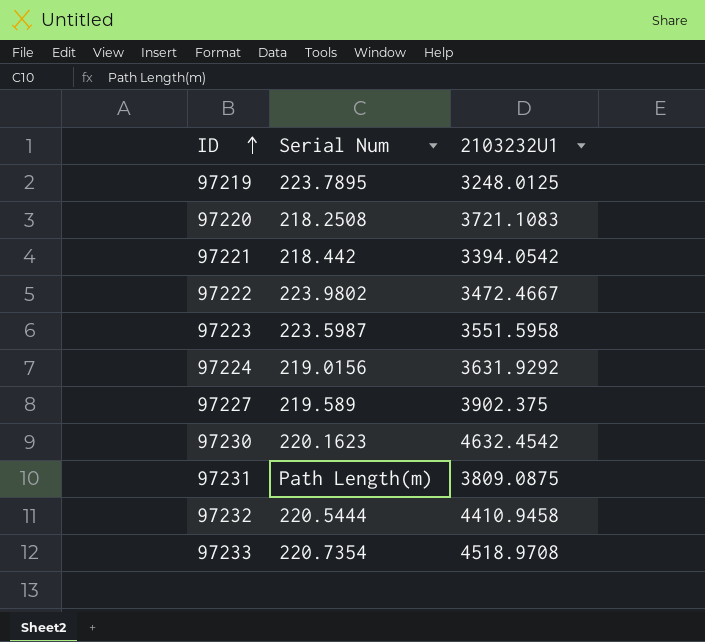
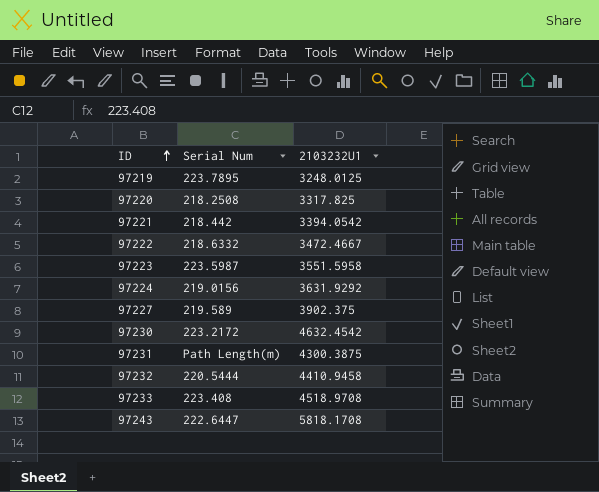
97220 | 2103232U1: 3721.1083 -> 3317.825
97222 | Serial Num: 223.9802 -> 218.6332
97230 | Serial Num: 220.1623 -> 223.2172
97231 | 2103232U1: 3809.0875 -> 4300.3875
97233 | Serial Num: 220.7354 -> 223.408
row 97243: none -> 222.6447 | 5818.1708

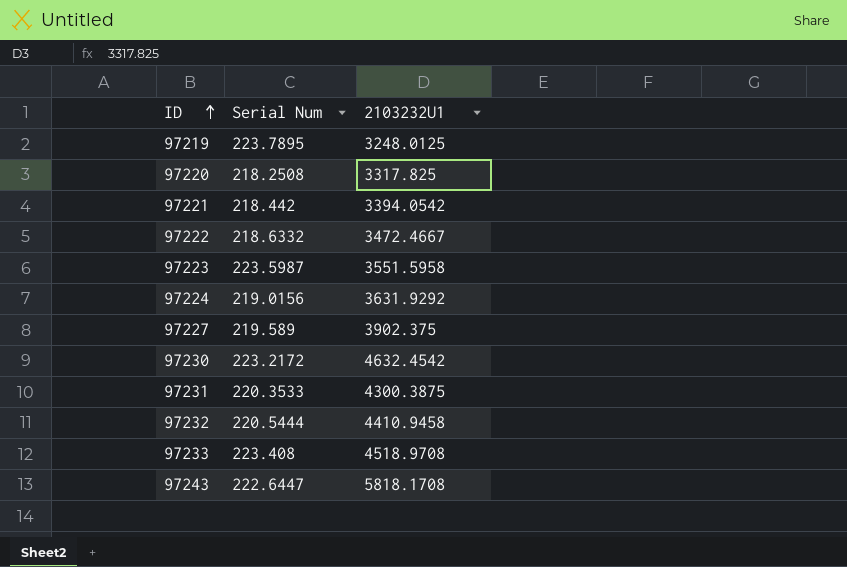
97231 | Serial Num: Path Length(m) -> 220.3533

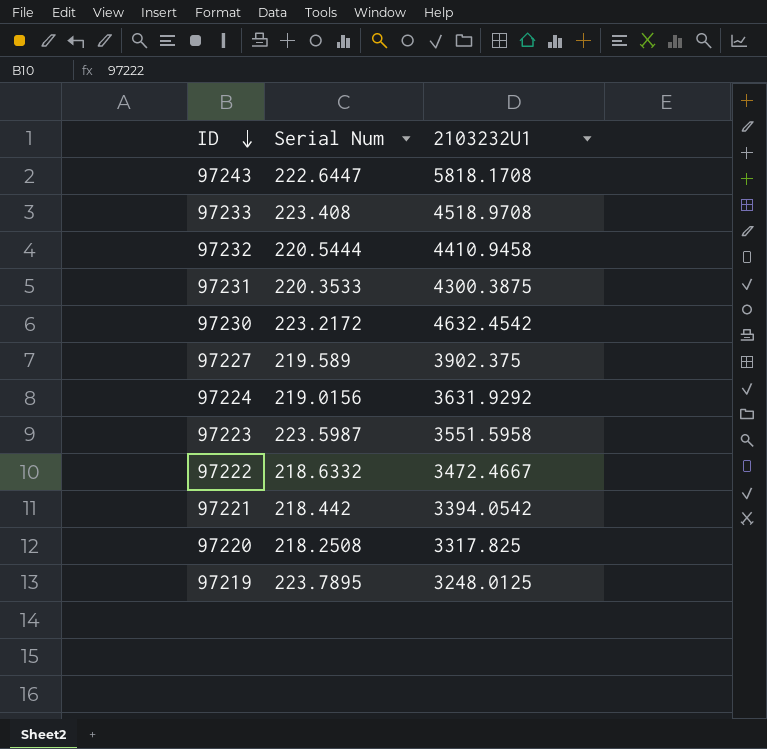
row order: ID ascending -> ID descending

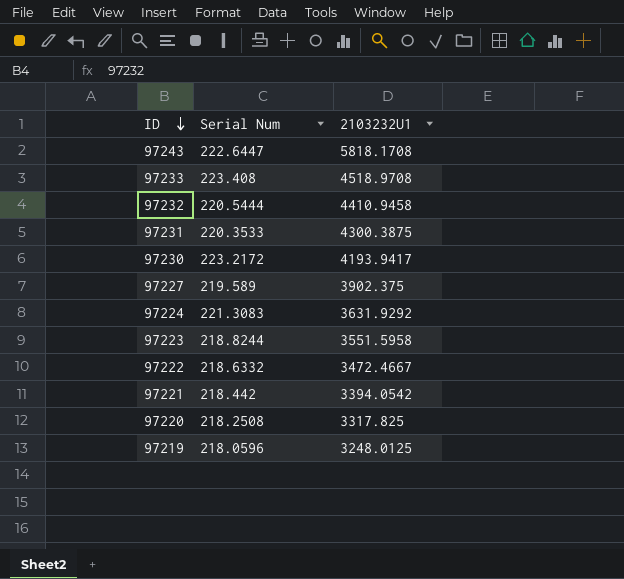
97230 | 2103232U1: 4632.4542 -> 4193.9417
97224 | Serial Num: 219.0156 -> 221.3083
97223 | Serial Num: 223.5987 -> 218.8244
97219 | Serial Num: 223.7895 -> 218.0596

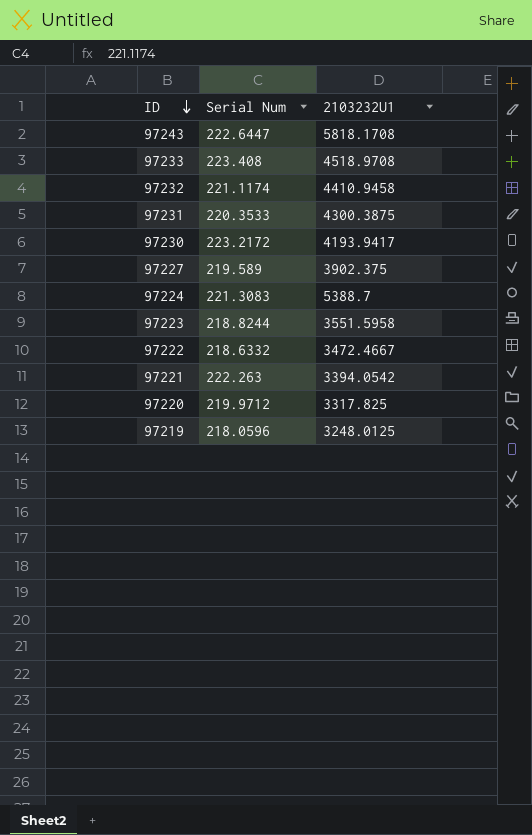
97232 | Serial Num: 220.5444 -> 221.1174
97224 | 2103232U1: 3631.9292 -> 5388.7
97221 | Serial Num: 218.442 -> 222.263
97220 | Serial Num: 218.2508 -> 219.9712

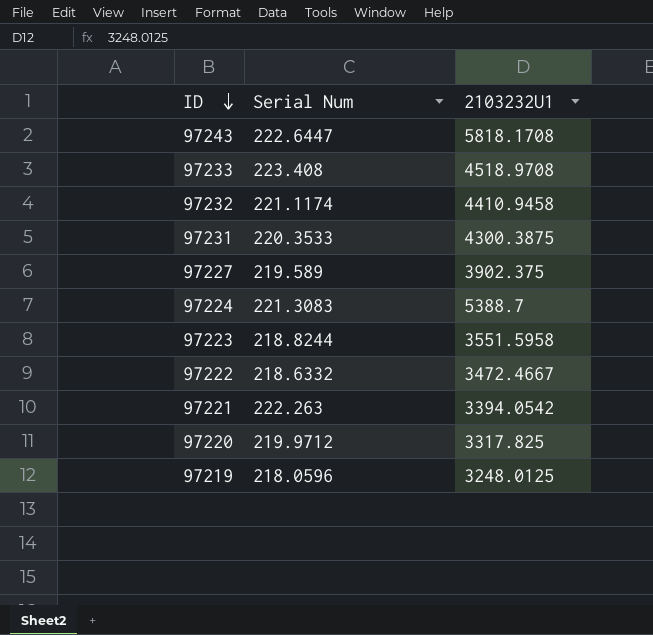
row 97230: 223.2172 | 4193.9417 -> none

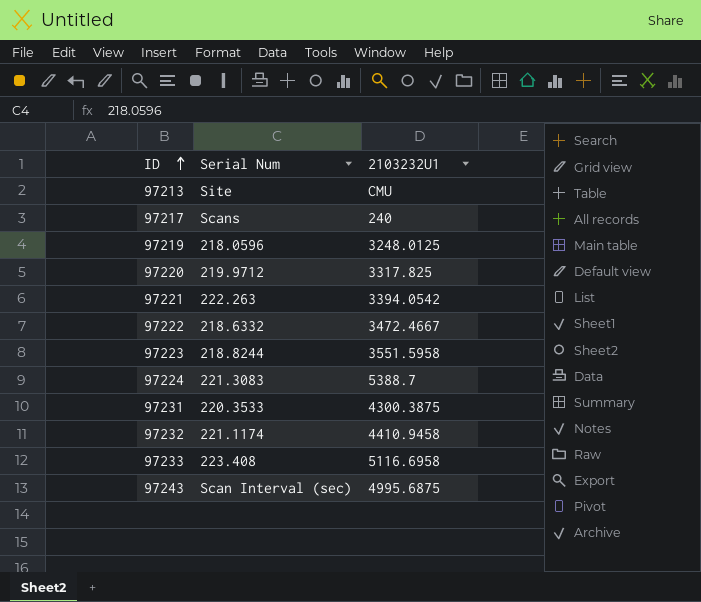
row order: ID descending -> ID ascending
row 97227: 219.589 | 3902.375 -> none
row 97213: none -> Site | CMU
row 97217: none -> Scans | 240
97233 | 2103232U1: 4518.9708 -> 5116.6958
97243 | Serial Num: 222.6447 -> Scan Interval (sec)
97243 | 2103232U1: 5818.1708 -> 4995.6875

